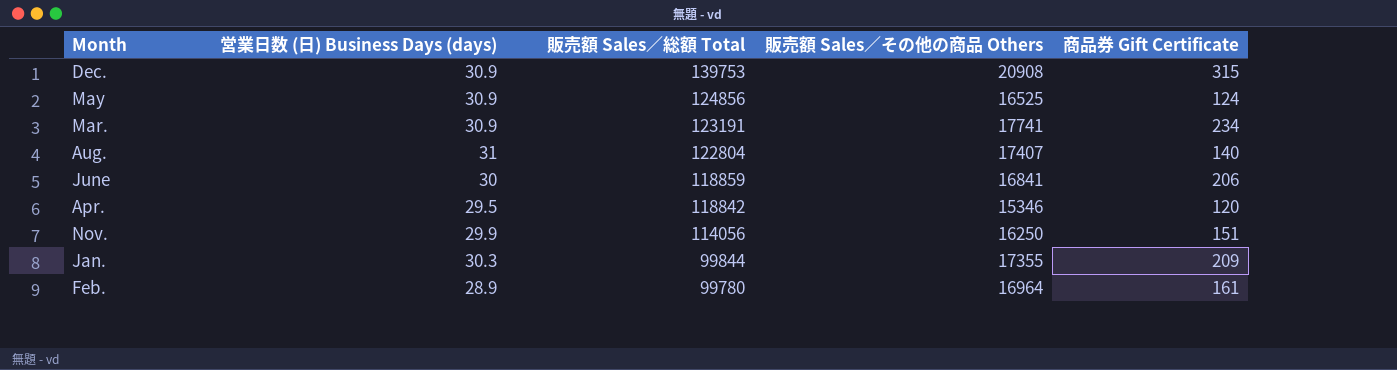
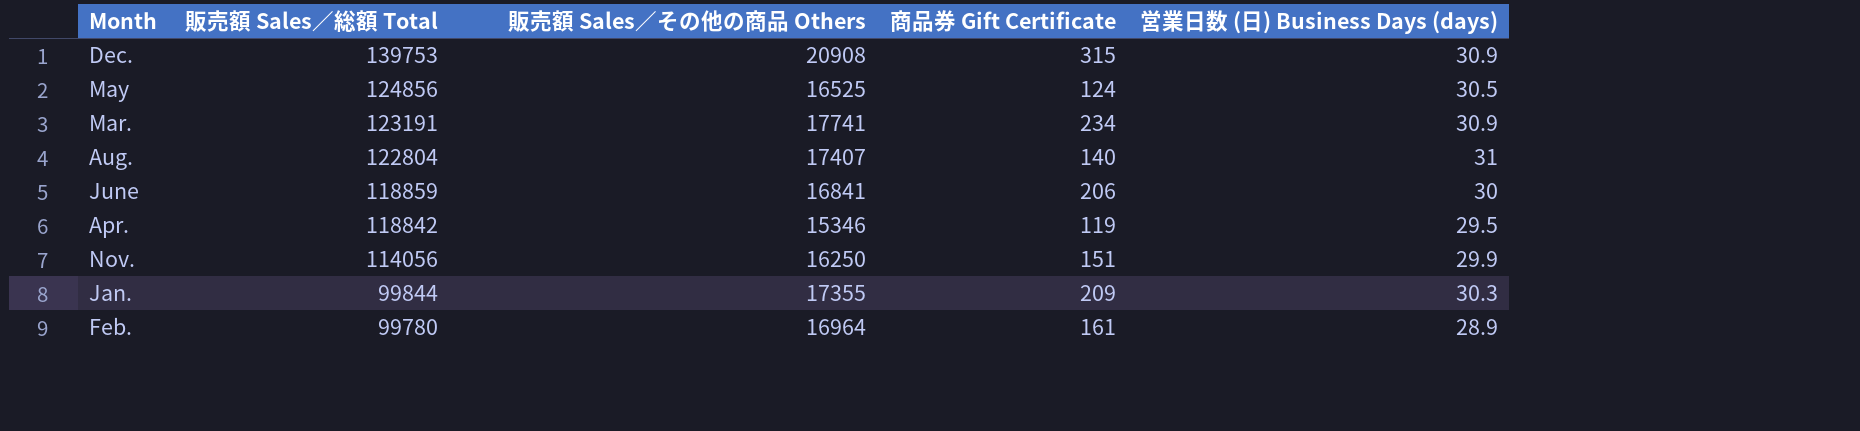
column 営業日数 (日) Business Days (days) | position: 2 -> 5
May | 営業日数 (日) Business Days (days): 30.9 -> 30.5
Apr. | 商品券 Gift Certificate: 120 -> 119

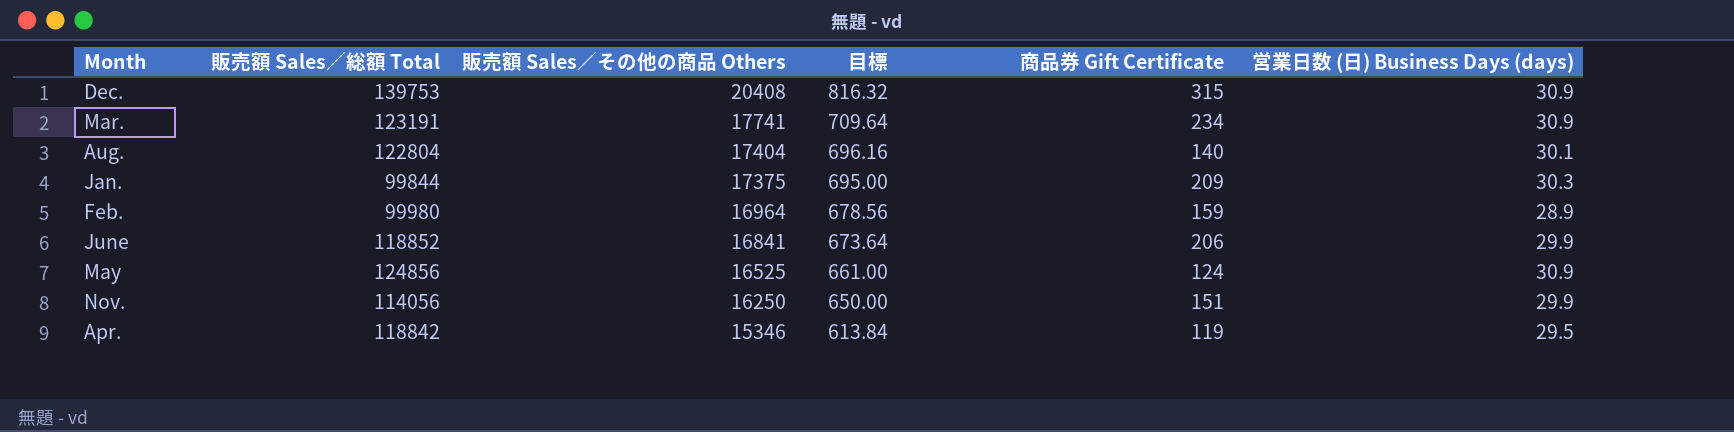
row order: 販売額 Sales／総額 Total descending -> 販売額 Sales／その他の商品 Others descending
column 目標 | formula: none -> [販売額 Sales／その他の商品 Others] * 0.04
Dec. | 販売額 Sales／その他の商品 Others: 20908 -> 20408
Aug. | 販売額 Sales／その他の商品 Others: 17407 -> 17404
Aug. | 営業日数 (日) Business Days (days): 31 -> 30.1
Jan. | 販売額 Sales／その他の商品 Others: 17355 -> 17375
Feb. | 販売額 Sales／総額 Total: 99780 -> 99980
Feb. | 商品券 Gift Certificate: 161 -> 159
June | 販売額 Sales／総額 Total: 118859 -> 118852
June | 営業日数 (日) Business Days (days): 30 -> 29.9
May | 営業日数 (日) Business Days (days): 30.5 -> 30.9

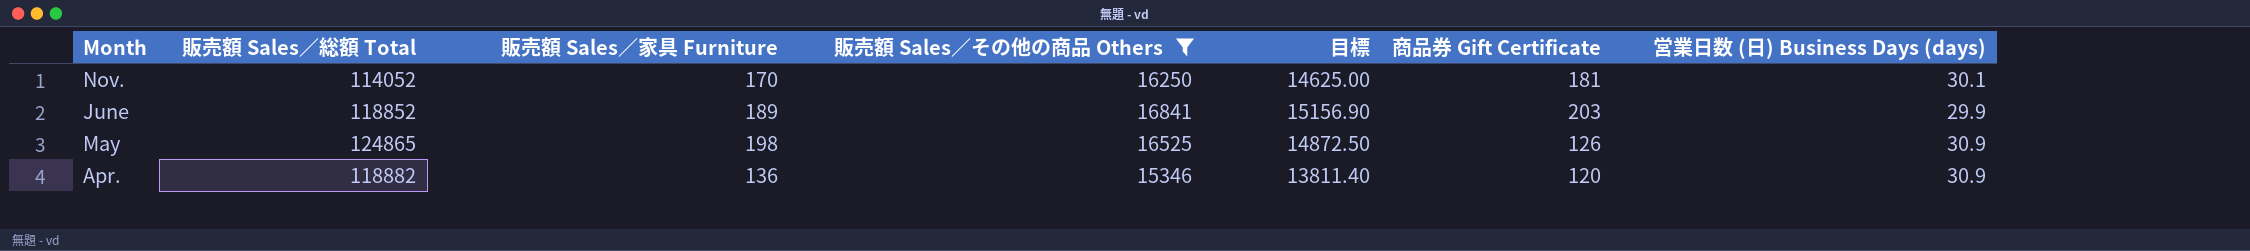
filter: none -> 販売額 Sales／その他の商品 Others <= 16841
row order: 販売額 Sales／その他の商品 Others descending -> Month descending
column 販売額 Sales／家具 Furniture | position: none -> 3
column 目標 | formula: [販売額 Sales／その他の商品 Others] * 0.04 -> [販売額 Sales／その他の商品 Others] * 0.9
Nov. | 販売額 Sales／総額 Total: 114056 -> 114052
Nov. | 商品券 Gift Certificate: 151 -> 181
Nov. | 営業日数 (日) Business Days (days): 29.9 -> 30.1
June | 商品券 Gift Certificate: 206 -> 203
May | 販売額 Sales／総額 Total: 124856 -> 124865
May | 商品券 Gift Certificate: 124 -> 126
Apr. | 販売額 Sales／総額 Total: 118842 -> 118882
Apr. | 商品券 Gift Certificate: 119 -> 120
Apr. | 営業日数 (日) Business Days (days): 29.5 -> 30.9

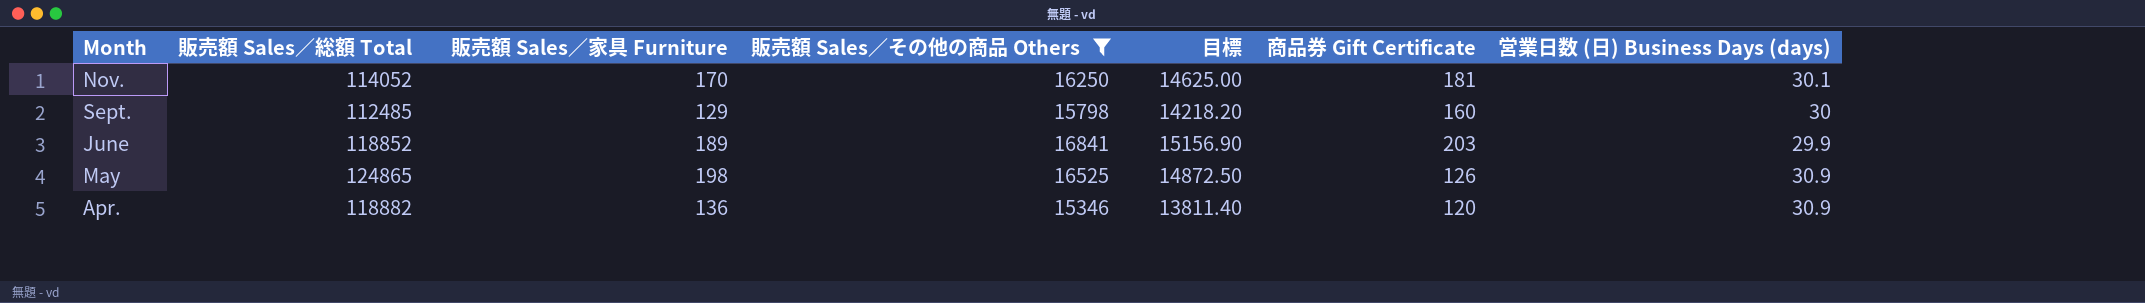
row Sept.: none -> 112485 | 129 | 15798 | 14218.20 | 160 | 30

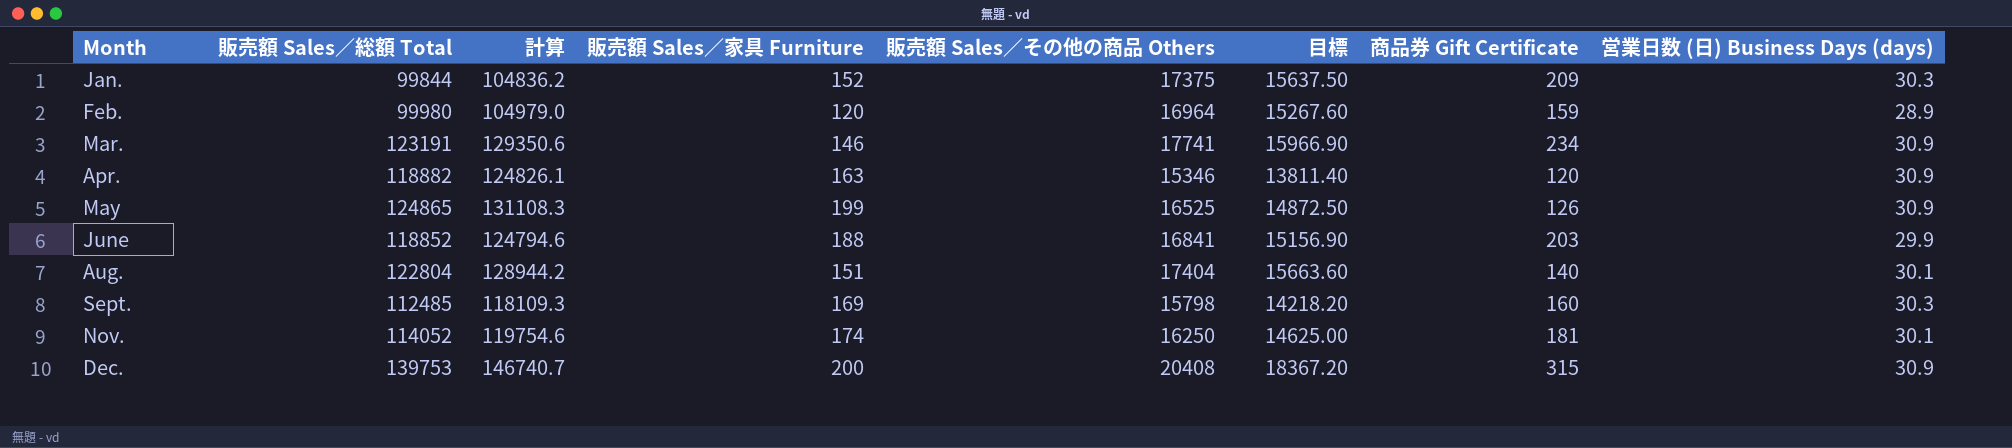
filter: 販売額 Sales／その他の商品 Others <= 16841 -> none
row order: Month descending -> Month ascending
column 計算 | formula: none -> [販売額 Sales／総額 Total] * 1.05
Apr. | 販売額 Sales／家具 Furniture: 136 -> 163
May | 販売額 Sales／家具 Furniture: 198 -> 199
June | 販売額 Sales／家具 Furniture: 189 -> 188
Sept. | 販売額 Sales／家具 Furniture: 129 -> 169
Sept. | 営業日数 (日) Business Days (days): 30 -> 30.3
Nov. | 販売額 Sales／家具 Furniture: 170 -> 174

